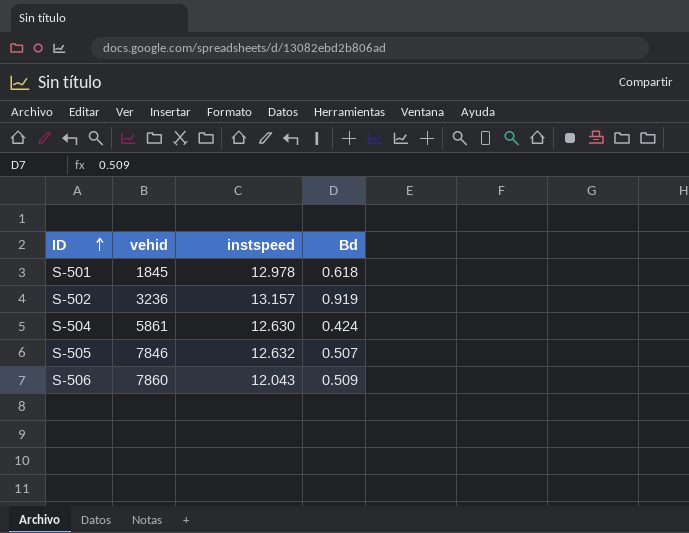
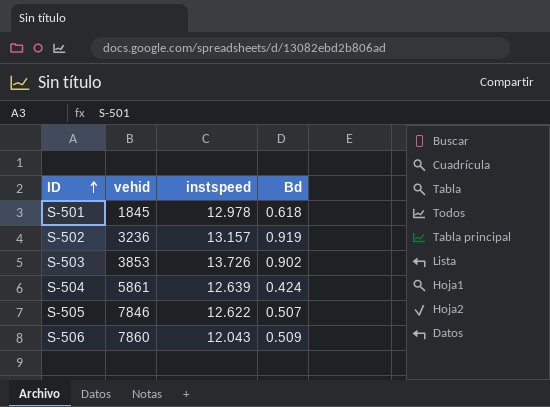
row S-503: none -> 3853 | 13.726 | 0.902
S-504 | instspeed: 12.630 -> 12.639
S-505 | instspeed: 12.632 -> 12.622

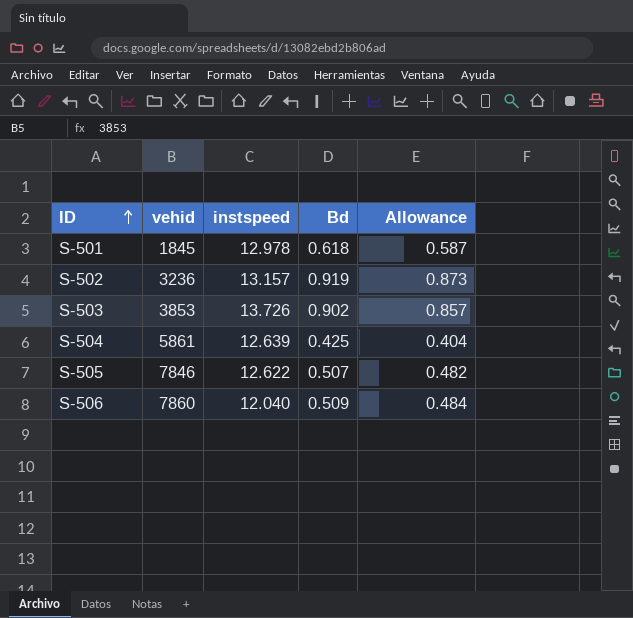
column Allowance | formula: none -> [Bd] * 0.95
S-504 | Bd: 0.424 -> 0.425
S-506 | instspeed: 12.043 -> 12.040

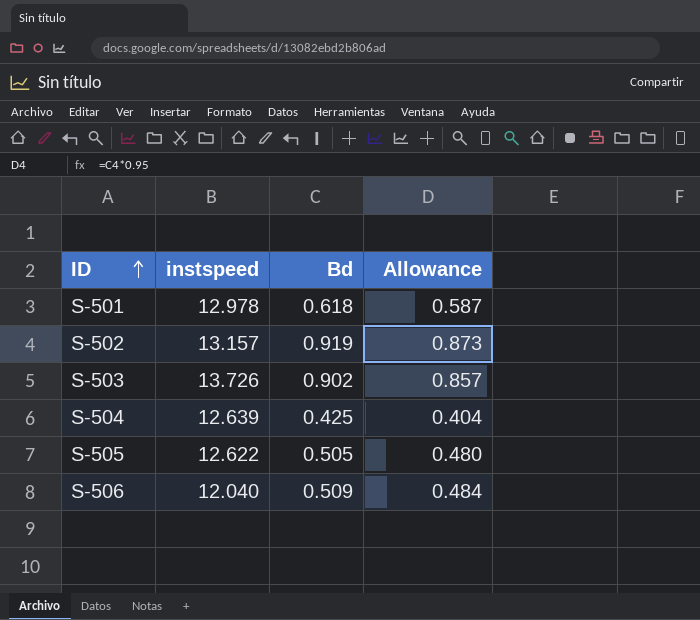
column vehid | position: 2 -> none
S-505 | Bd: 0.507 -> 0.505
S-505 | Allowance: 0.482 -> 0.480

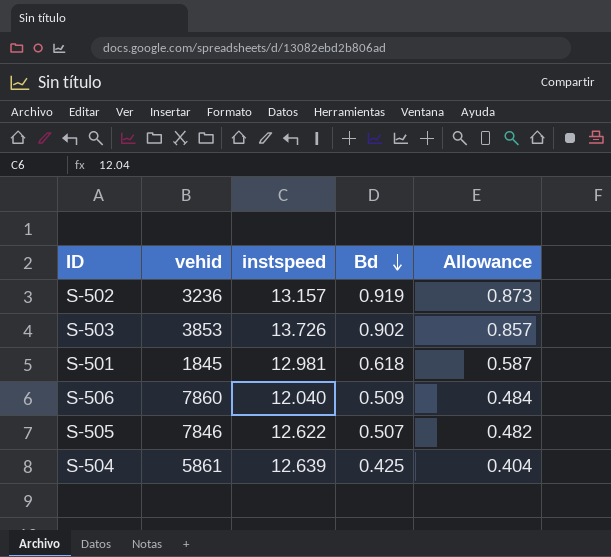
row order: ID ascending -> Bd descending
column vehid | position: none -> 2
S-501 | instspeed: 12.978 -> 12.981
S-505 | Bd: 0.505 -> 0.507
S-505 | Allowance: 0.480 -> 0.482

